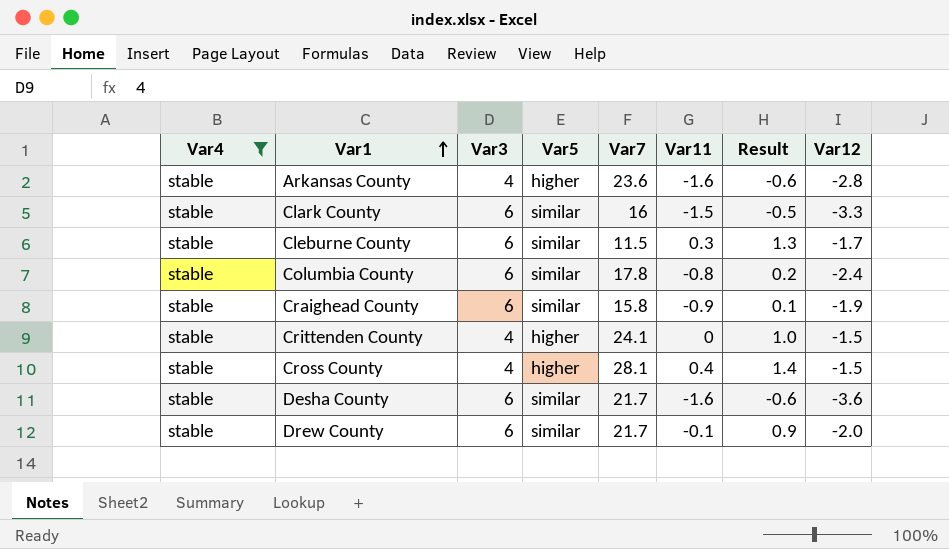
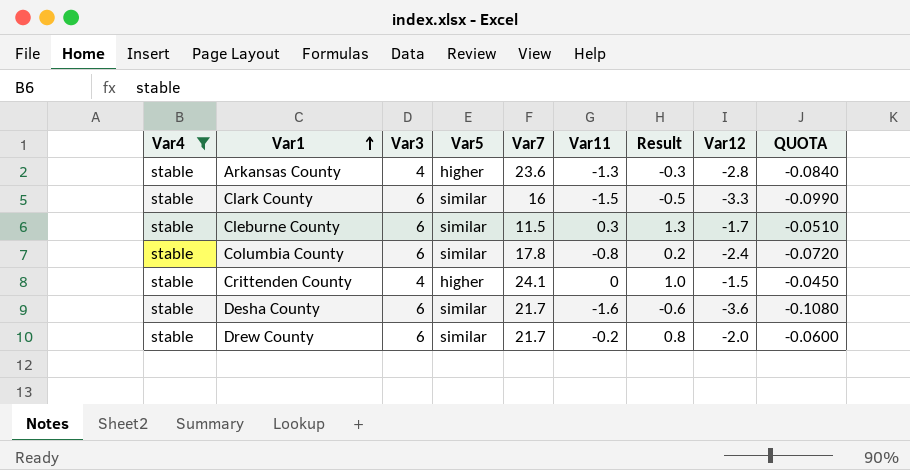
column QUOTA | formula: none -> [Var12] * 0.03
row Craighead County: stable | 6 | similar | 15.8 | -0.9 | 0.1 | -1.9 -> none
row Cross County: stable | 4 | higher | 28.1 | 0.4 | 1.4 | -1.5 -> none
Arkansas County | Var11: -1.6 -> -1.3
Arkansas County | Result: -0.6 -> -0.3
Drew County | Var11: -0.1 -> -0.2
Drew County | Result: 0.9 -> 0.8

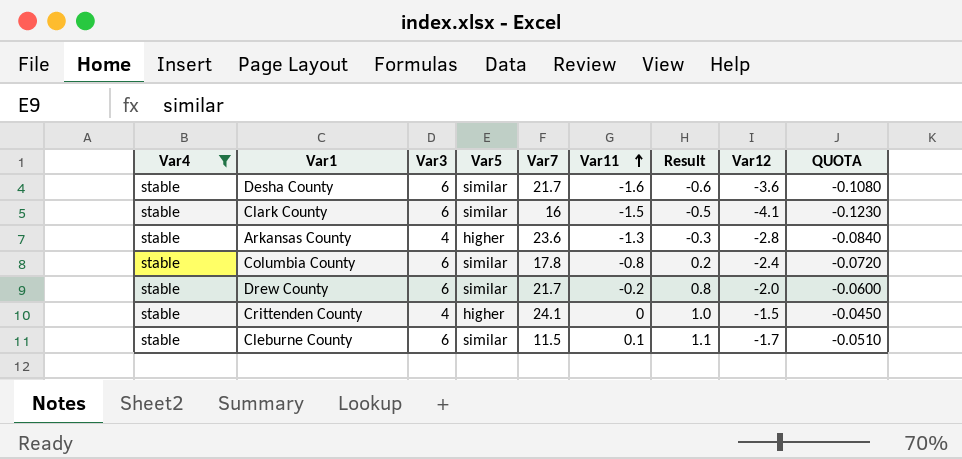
row order: Var1 ascending -> Var11 ascending
Clark County | Var12: -3.3 -> -4.1
Clark County | QUOTA: -0.0990 -> -0.1230
Cleburne County | Var11: 0.3 -> 0.1
Cleburne County | Result: 1.3 -> 1.1

